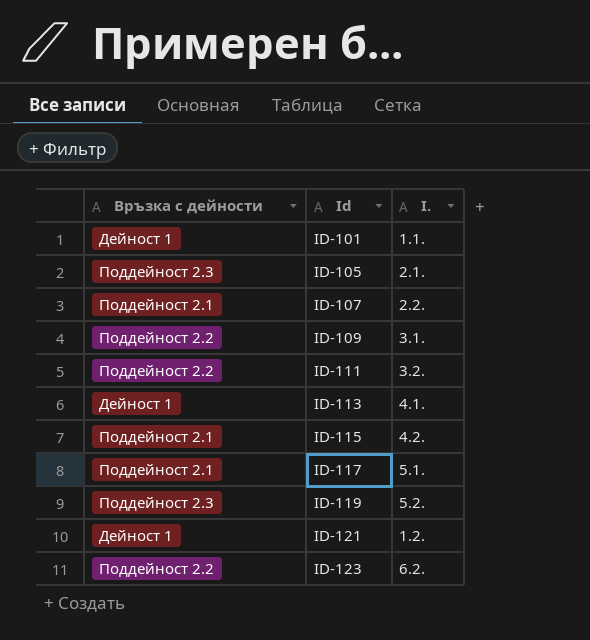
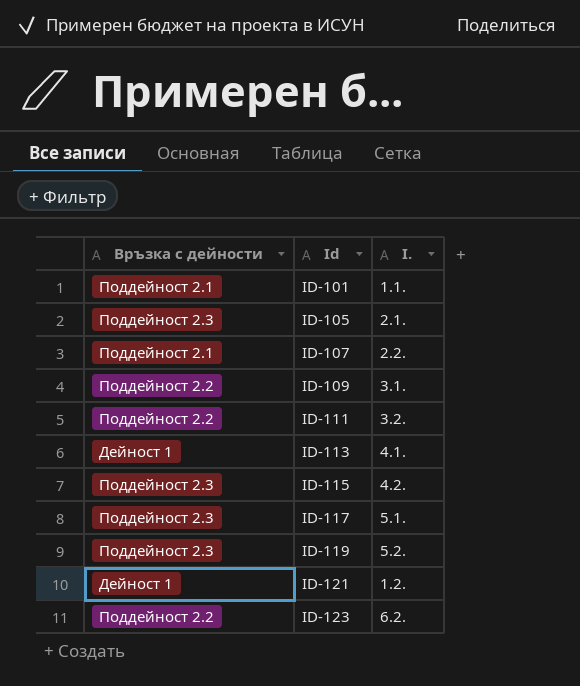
ID-101 | Връзка с дейности: Дейност 1 -> Поддейност 2.1
ID-115 | Връзка с дейности: Поддейност 2.1 -> Поддейност 2.3
ID-117 | Връзка с дейности: Поддейност 2.1 -> Поддейност 2.3

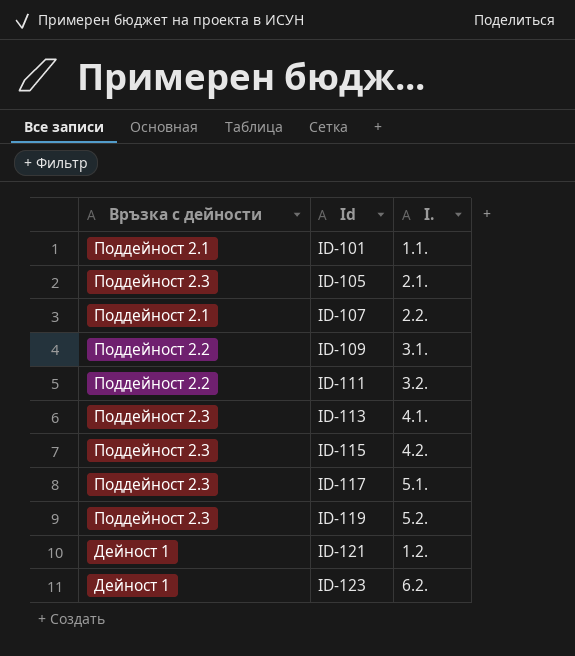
ID-113 | Връзка с дейности: Дейност 1 -> Поддейност 2.3
ID-123 | Връзка с дейности: Поддейност 2.2 -> Дейност 1

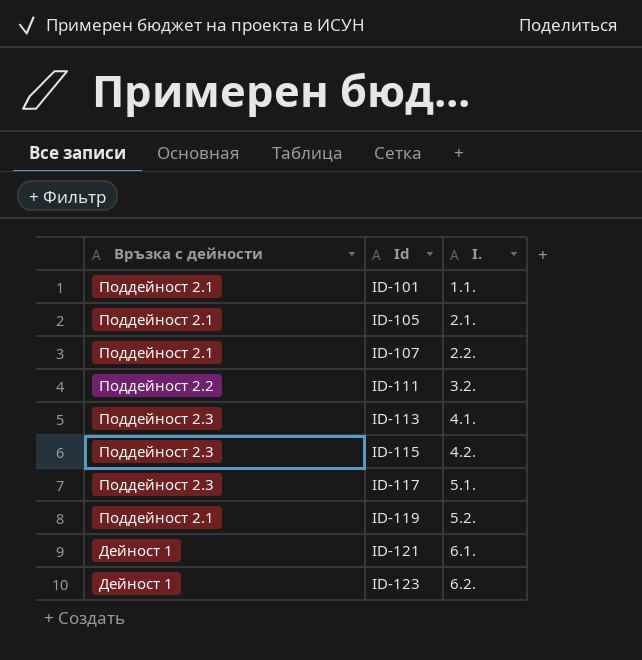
row ID-109: Поддейност 2.2 | 3.1. -> none
ID-105 | Връзка с дейности: Поддейност 2.3 -> Поддейност 2.1
ID-119 | Връзка с дейности: Поддейност 2.3 -> Поддейност 2.1
ID-121 | I.: 1.2. -> 6.1.

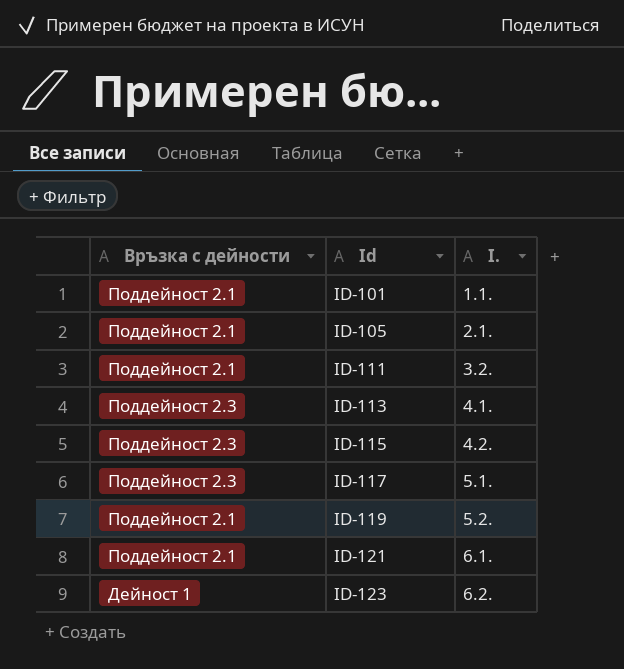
row ID-107: Поддейност 2.1 | 2.2. -> none
ID-111 | Връзка с дейности: Поддейност 2.2 -> Поддейност 2.1
ID-121 | Връзка с дейности: Дейност 1 -> Поддейност 2.1

